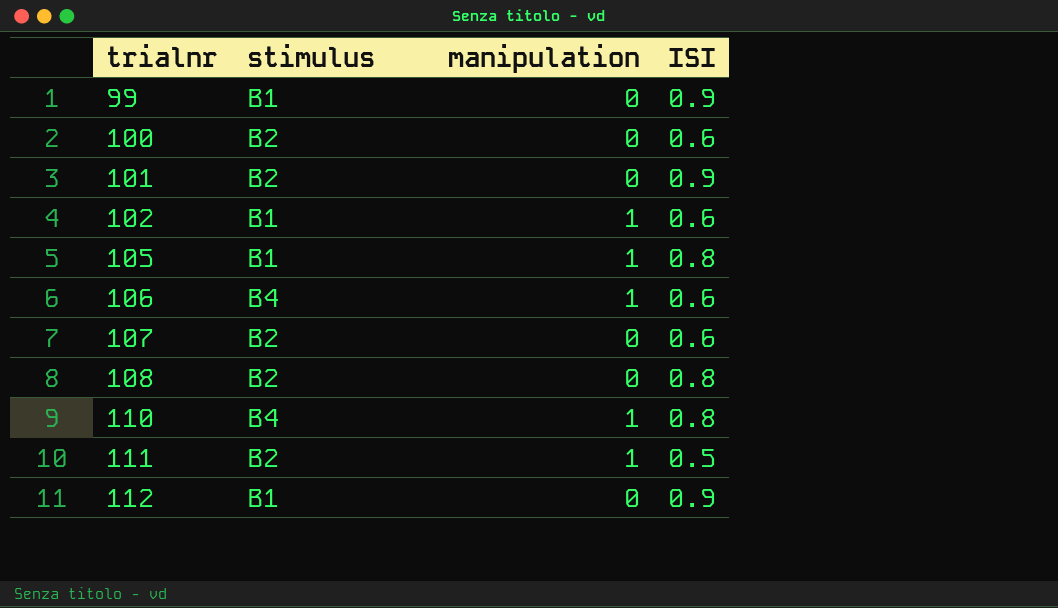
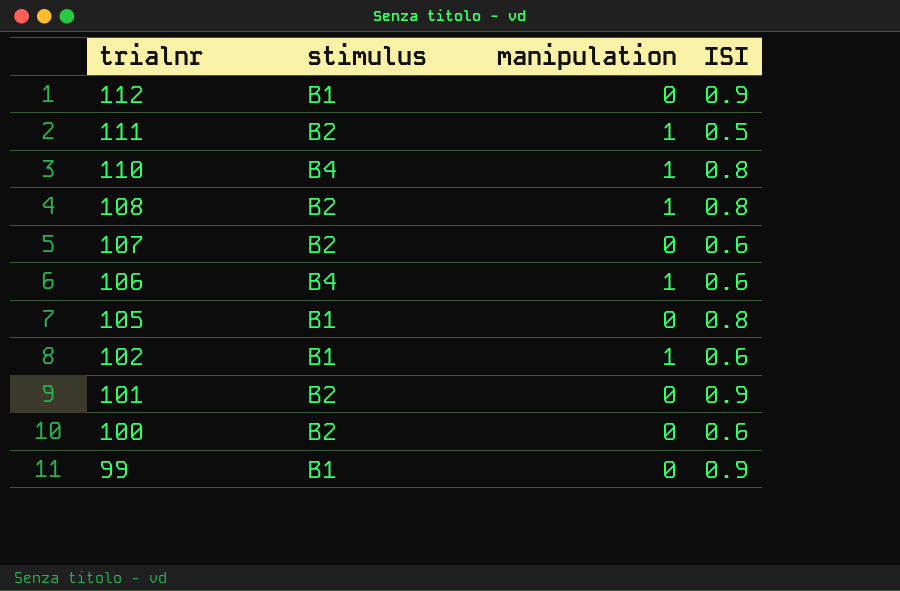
row order: trialnr ascending -> trialnr descending
108 | manipulation: 0 -> 1
105 | manipulation: 1 -> 0

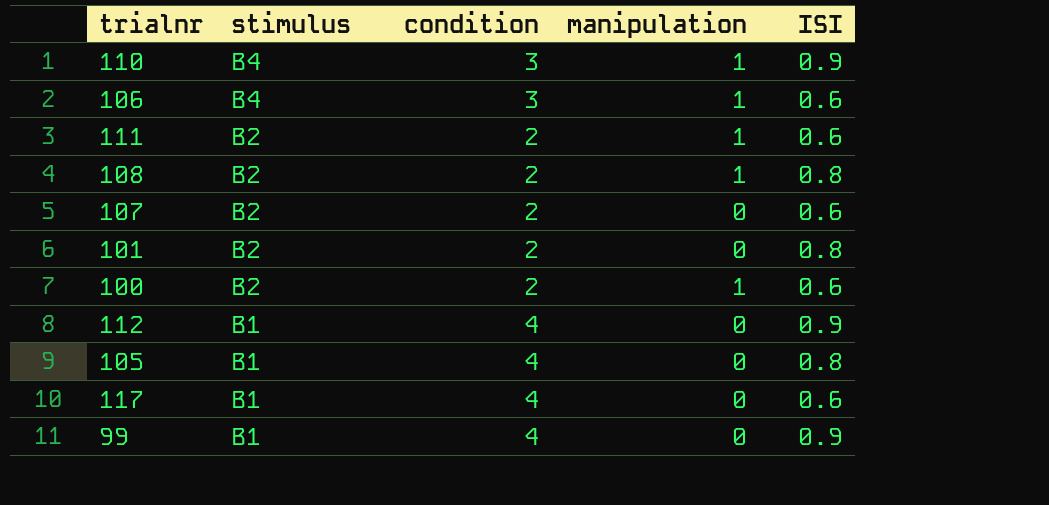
row order: trialnr descending -> stimulus descending
column condition | position: none -> 3
row 102: B1 | 1 | 0.6 -> none
110 | ISI: 0.8 -> 0.9
111 | ISI: 0.5 -> 0.6
101 | ISI: 0.9 -> 0.8
100 | manipulation: 0 -> 1
row 117: none -> B1 | 4 | 0 | 0.6

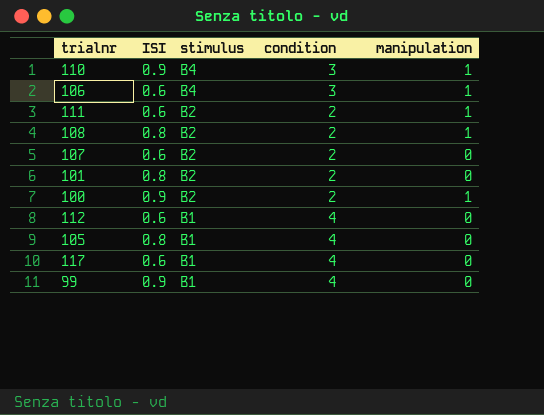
column ISI | position: 5 -> 2
100 | ISI: 0.6 -> 0.9
112 | ISI: 0.9 -> 0.6

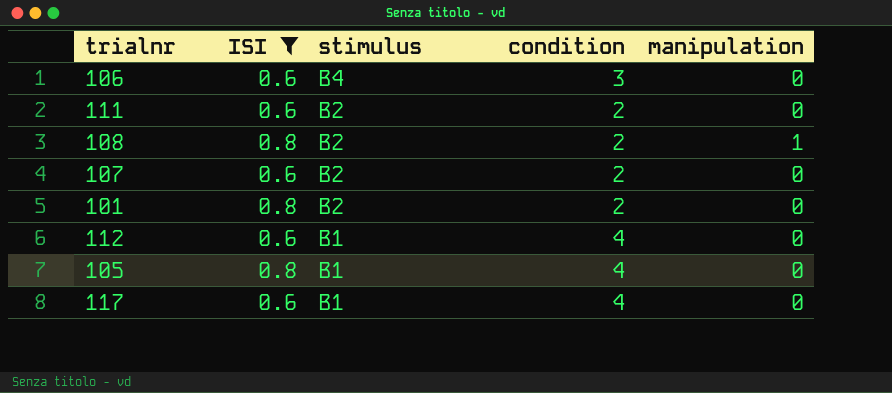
filter: none -> ISI != 0.9
106 | manipulation: 1 -> 0
111 | manipulation: 1 -> 0

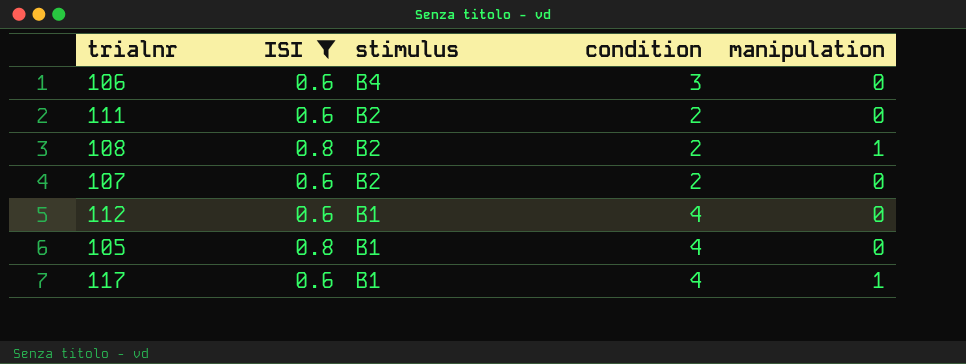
row 101: 0.8 | B2 | 2 | 0 -> none
117 | manipulation: 0 -> 1

